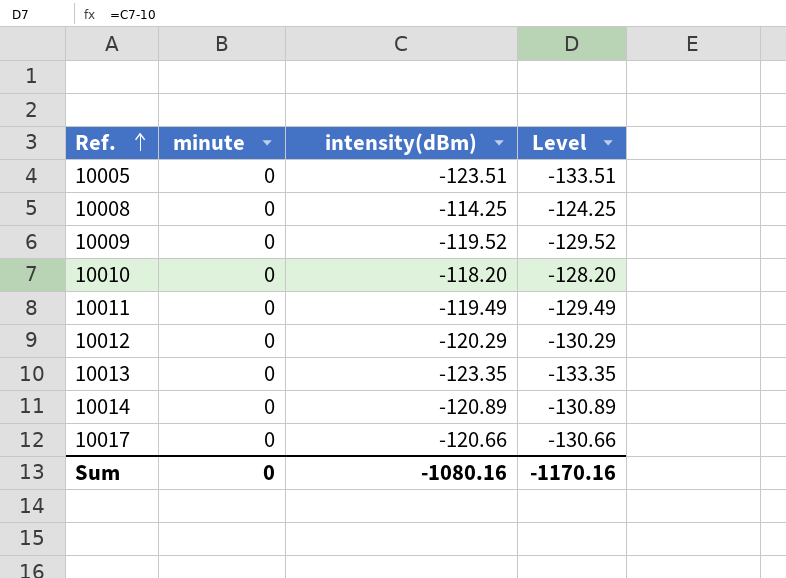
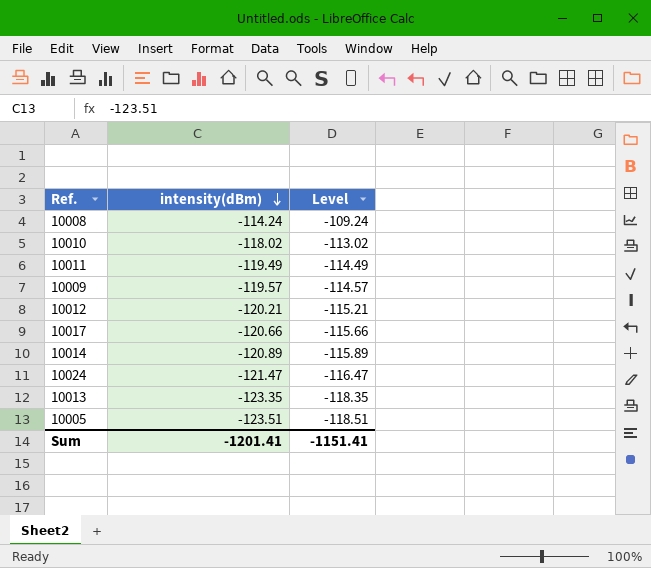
row order: Ref. ascending -> intensity(dBm) descending
column minute | position: 2 -> none
column Level | formula: [intensity(dBm)] - 10 -> [intensity(dBm)] + 5
10008 | intensity(dBm): -114.25 -> -114.24
10010 | intensity(dBm): -118.20 -> -118.02
10009 | intensity(dBm): -119.52 -> -119.57
10012 | intensity(dBm): -120.29 -> -120.21
row 10024: none -> -121.47 | -116.47
Sum | intensity(dBm): -1080.16 -> -1201.41
Sum | Level: -1170.16 -> -1151.41

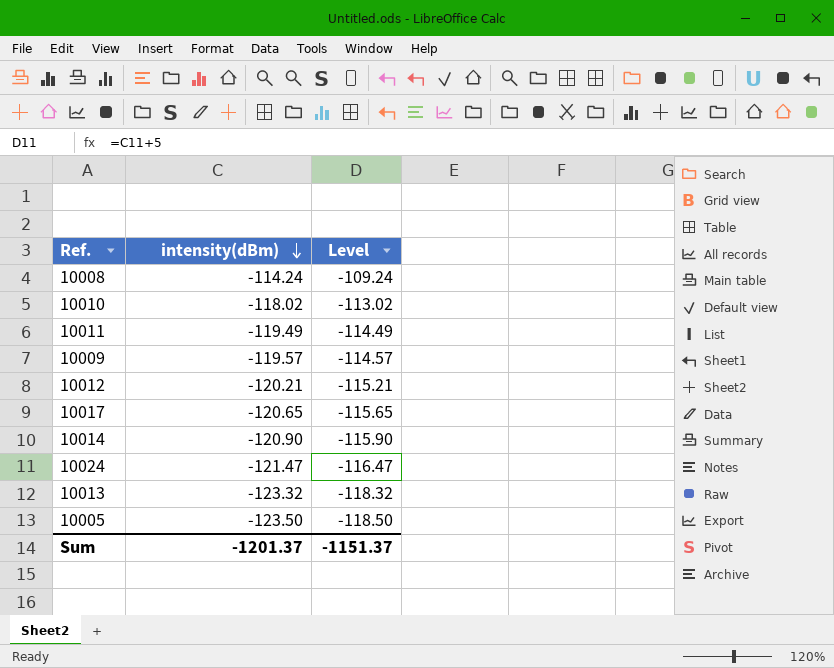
10017 | intensity(dBm): -120.66 -> -120.65
10017 | Level: -115.66 -> -115.65
10014 | intensity(dBm): -120.89 -> -120.90
10014 | Level: -115.89 -> -115.90
10013 | intensity(dBm): -123.35 -> -123.32
10013 | Level: -118.35 -> -118.32
10005 | intensity(dBm): -123.51 -> -123.50
10005 | Level: -118.51 -> -118.50
Sum | intensity(dBm): -1201.41 -> -1201.37
Sum | Level: -1151.41 -> -1151.37

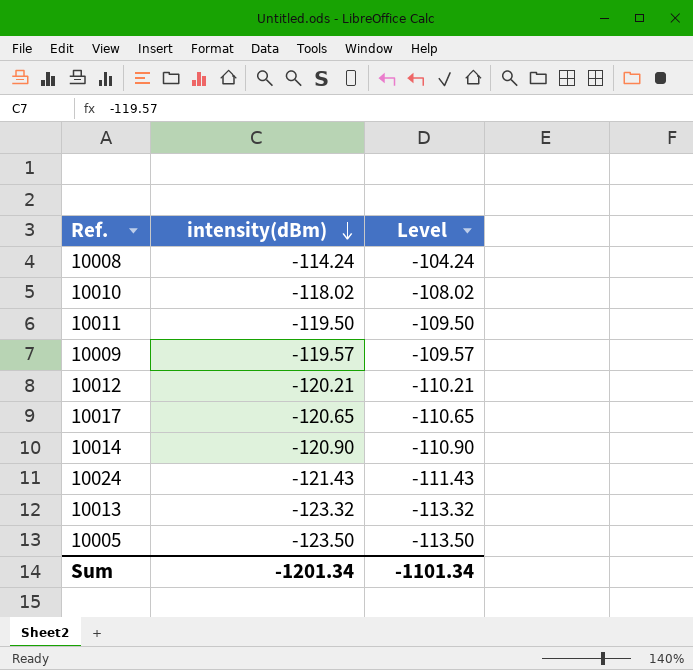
column Level | formula: [intensity(dBm)] + 5 -> [intensity(dBm)] + 10
10011 | intensity(dBm): -119.49 -> -119.50
10024 | intensity(dBm): -121.47 -> -121.43
Sum | intensity(dBm): -1201.37 -> -1201.34
Sum | Level: -1151.37 -> -1101.34

